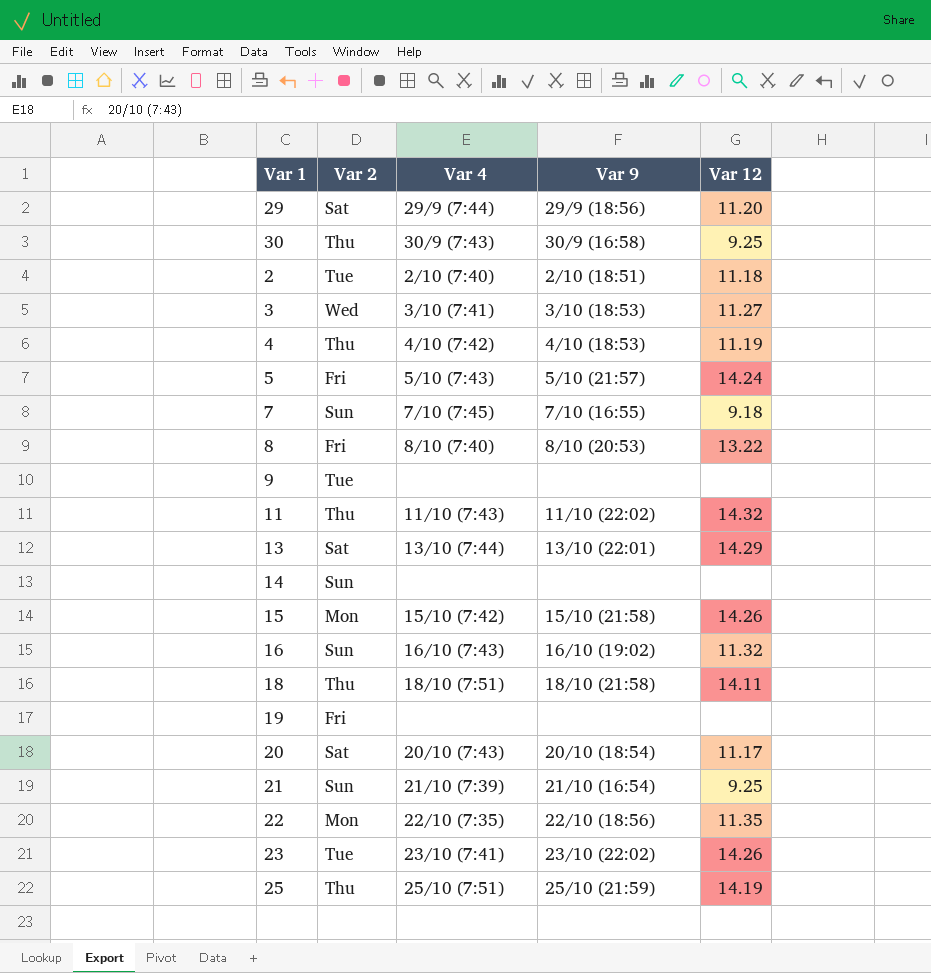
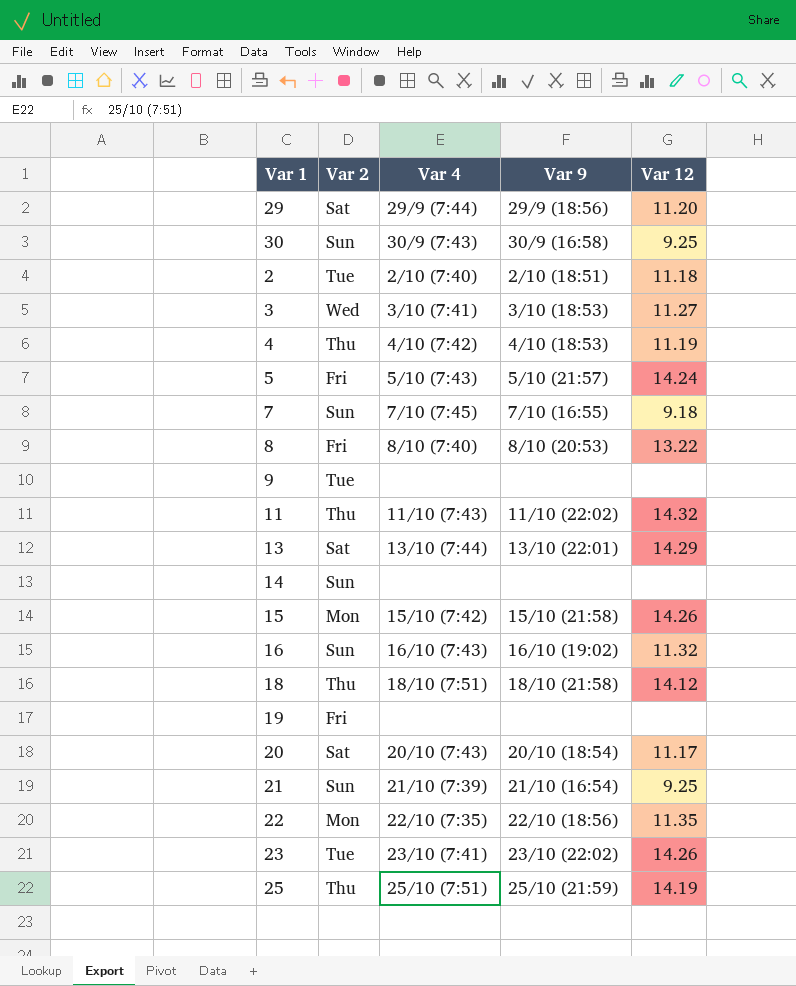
30 | Var 2: Thu -> Sun
18 | Var 12: 14.11 -> 14.12

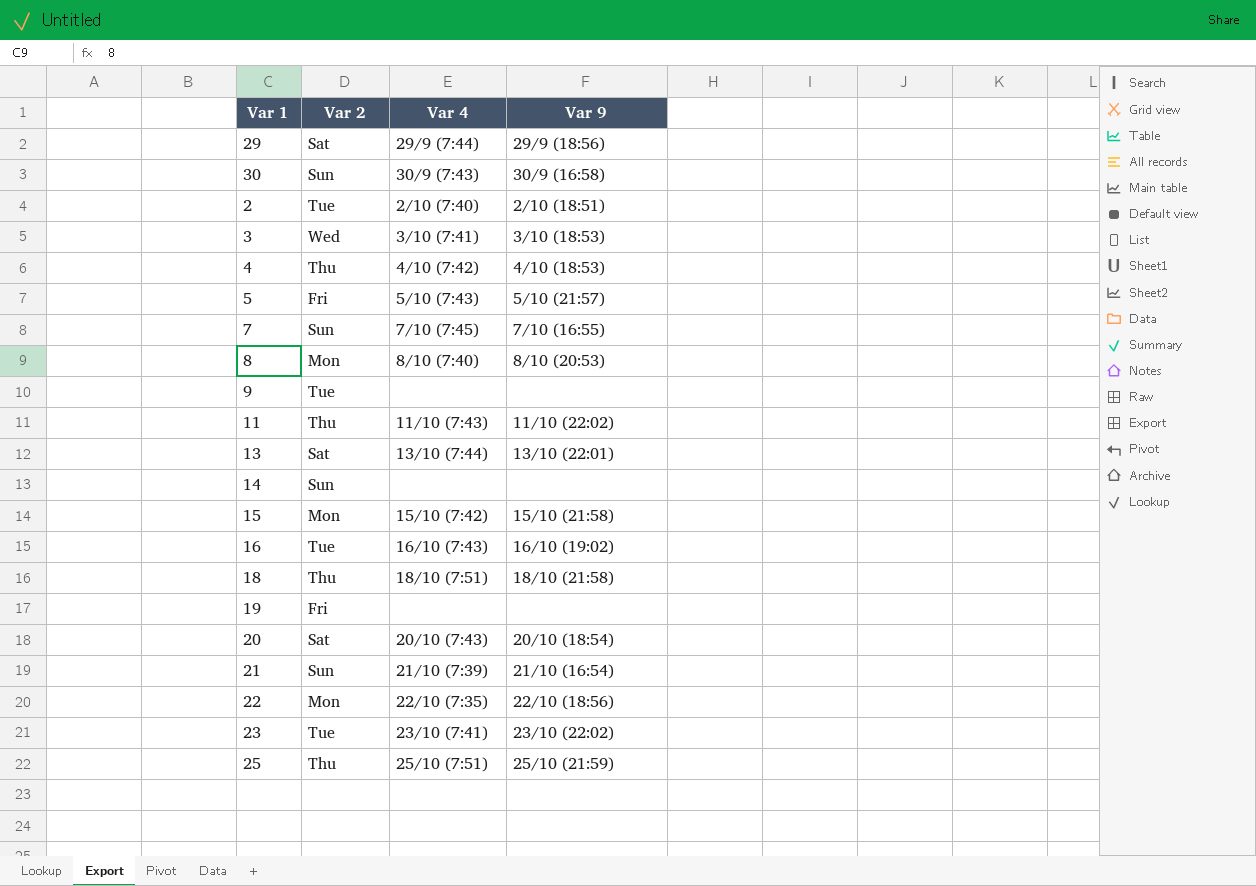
column Var 12 | position: 5 -> none
8 | Var 2: Fri -> Mon
16 | Var 2: Sun -> Tue

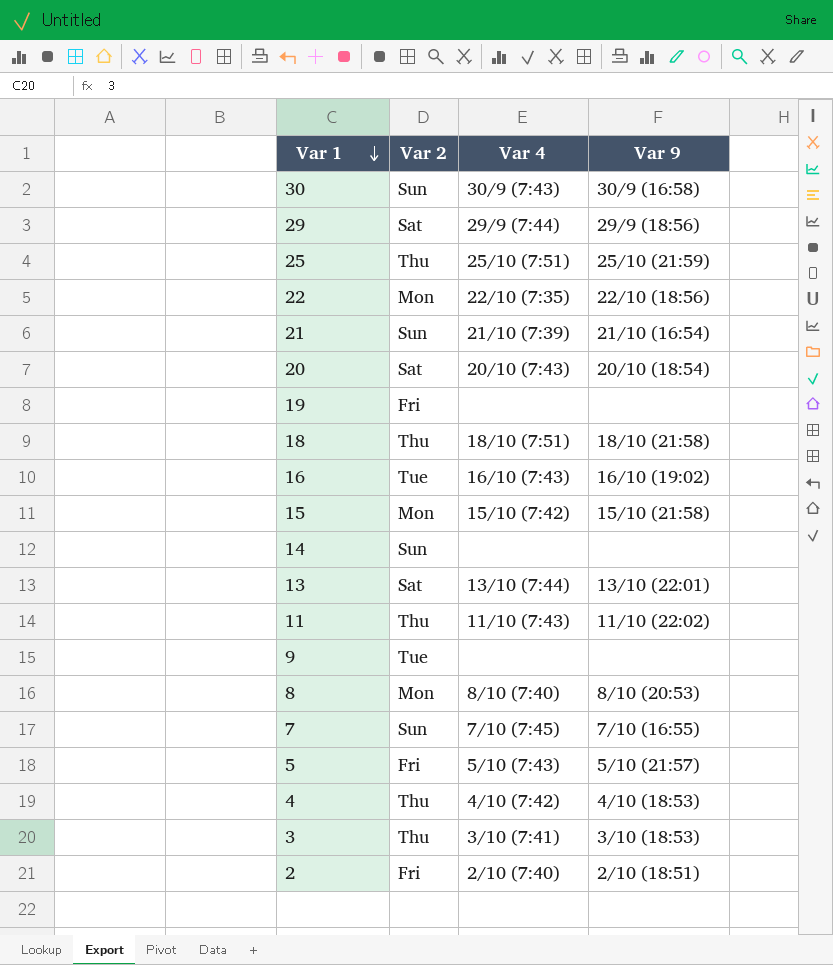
row order: none -> Var 1 descending
row 23: Tue | 23/10 (7:41) | 23/10 (22:02) -> none
3 | Var 2: Wed -> Thu
2 | Var 2: Tue -> Fri

